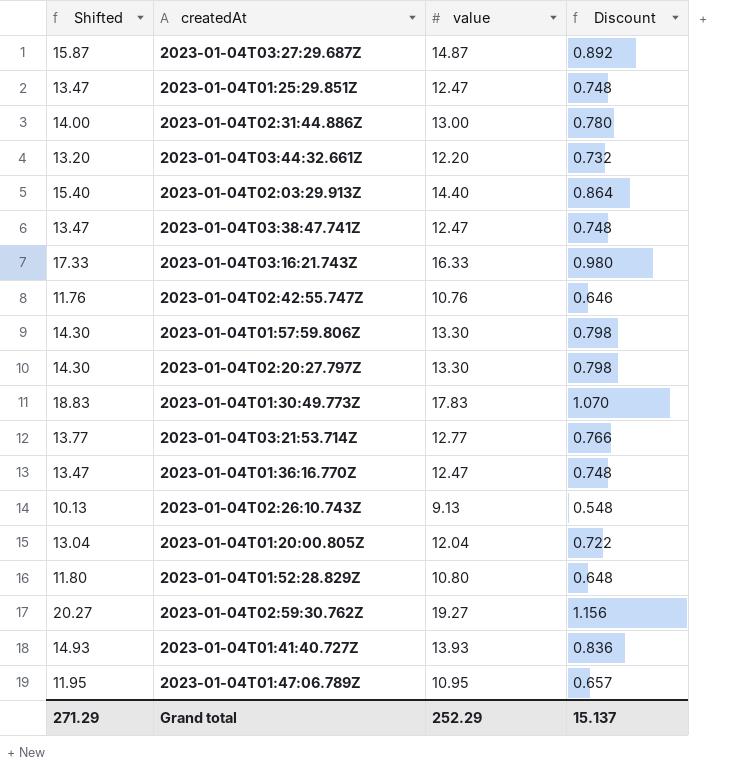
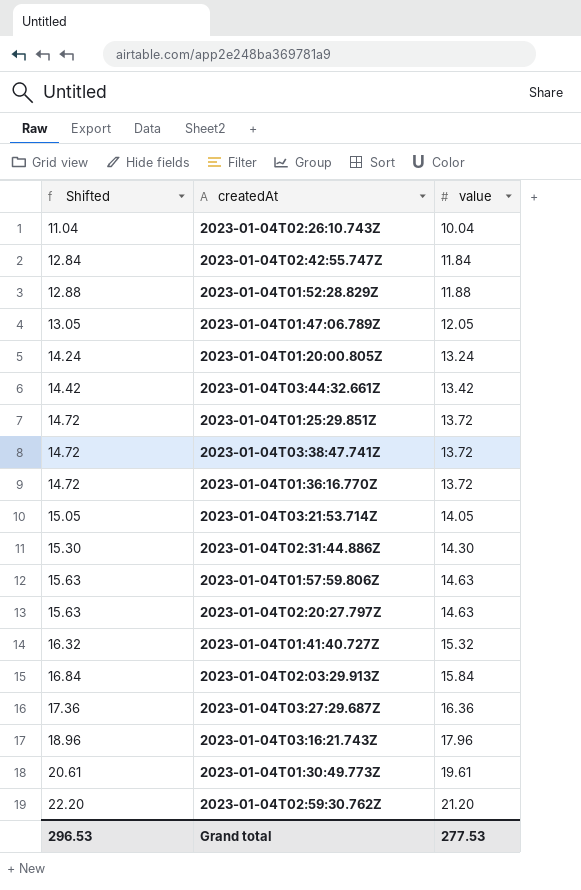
row order: none -> Shifted ascending
column Discount | formula: [value] * 0.06 -> none
2023-01-04T02:26:10.743Z | Shifted: 10.13 -> 11.04
2023-01-04T02:26:10.743Z | value: 9.13 -> 10.04
2023-01-04T02:42:55.747Z | Shifted: 11.76 -> 12.84
2023-01-04T02:42:55.747Z | value: 10.76 -> 11.84
2023-01-04T01:52:28.829Z | Shifted: 11.80 -> 12.88
2023-01-04T01:52:28.829Z | value: 10.80 -> 11.88
2023-01-04T01:47:06.789Z | Shifted: 11.95 -> 13.05
2023-01-04T01:47:06.789Z | value: 10.95 -> 12.05
2023-01-04T01:20:00.805Z | Shifted: 13.04 -> 14.24
2023-01-04T01:20:00.805Z | value: 12.04 -> 13.24
2023-01-04T03:44:32.661Z | Shifted: 13.20 -> 14.42
2023-01-04T03:44:32.661Z | value: 12.20 -> 13.42
2023-01-04T01:25:29.851Z | Shifted: 13.47 -> 14.72
2023-01-04T01:25:29.851Z | value: 12.47 -> 13.72
2023-01-04T03:38:47.741Z | Shifted: 13.47 -> 14.72
2023-01-04T03:38:47.741Z | value: 12.47 -> 13.72
2023-01-04T01:36:16.770Z | Shifted: 13.47 -> 14.72
2023-01-04T01:36:16.770Z | value: 12.47 -> 13.72
2023-01-04T03:21:53.714Z | Shifted: 13.77 -> 15.05
2023-01-04T03:21:53.714Z | value: 12.77 -> 14.05
2023-01-04T02:31:44.886Z | Shifted: 14.00 -> 15.30
2023-01-04T02:31:44.886Z | value: 13.00 -> 14.30
2023-01-04T01:57:59.806Z | Shifted: 14.30 -> 15.63
2023-01-04T01:57:59.806Z | value: 13.30 -> 14.63
2023-01-04T02:20:27.797Z | Shifted: 14.30 -> 15.63
2023-01-04T02:20:27.797Z | value: 13.30 -> 14.63
2023-01-04T01:41:40.727Z | Shifted: 14.93 -> 16.32
2023-01-04T01:41:40.727Z | value: 13.93 -> 15.32
2023-01-04T02:03:29.913Z | Shifted: 15.40 -> 16.84
2023-01-04T02:03:29.913Z | value: 14.40 -> 15.84
2023-01-04T03:27:29.687Z | Shifted: 15.87 -> 17.36
2023-01-04T03:27:29.687Z | value: 14.87 -> 16.36
2023-01-04T03:16:21.743Z | Shifted: 17.33 -> 18.96
2023-01-04T03:16:21.743Z | value: 16.33 -> 17.96
2023-01-04T01:30:49.773Z | Shifted: 18.83 -> 20.61
2023-01-04T01:30:49.773Z | value: 17.83 -> 19.61
2023-01-04T02:59:30.762Z | Shifted: 20.27 -> 22.20
2023-01-04T02:59:30.762Z | value: 19.27 -> 21.20
Grand total | Shifted: 271.29 -> 296.53
Grand total | value: 252.29 -> 277.53

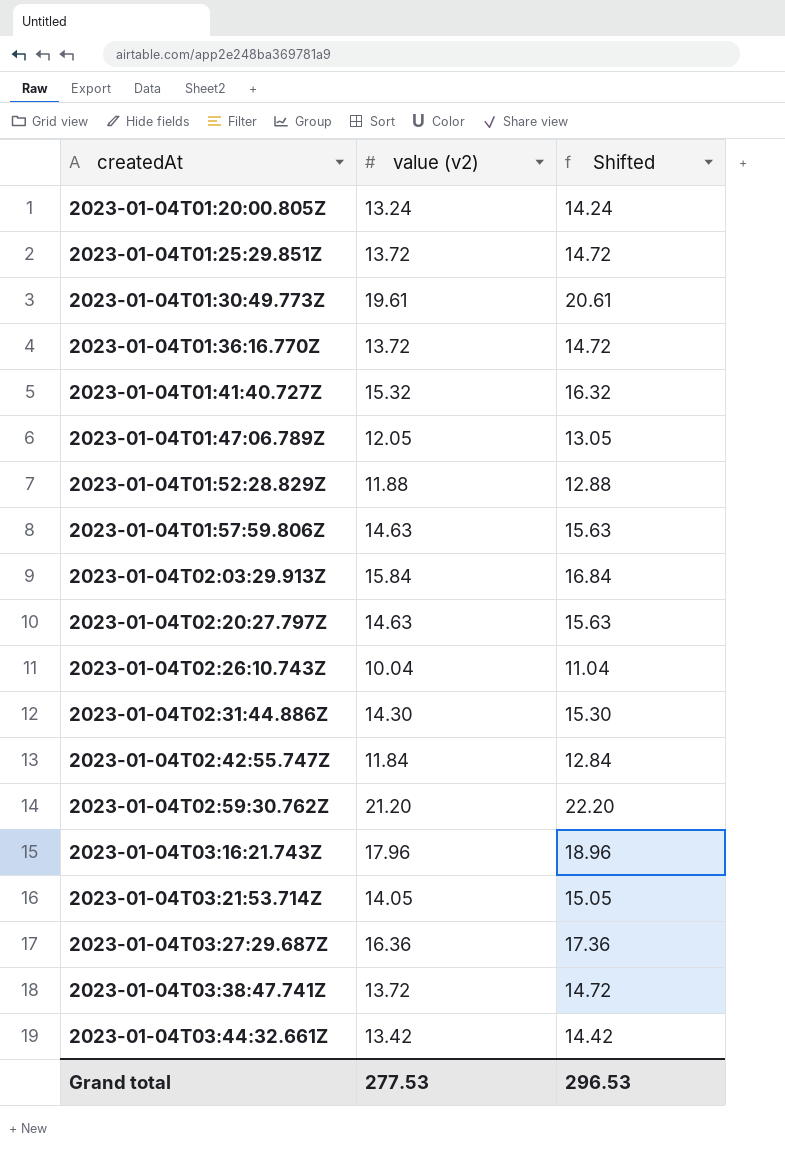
row order: Shifted ascending -> createdAt ascending
column name: value -> value (v2)
column Shifted | position: 1 -> 3

